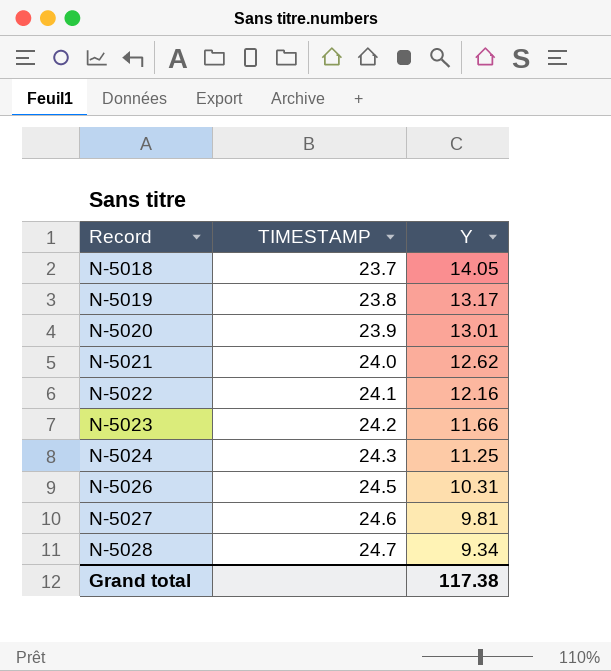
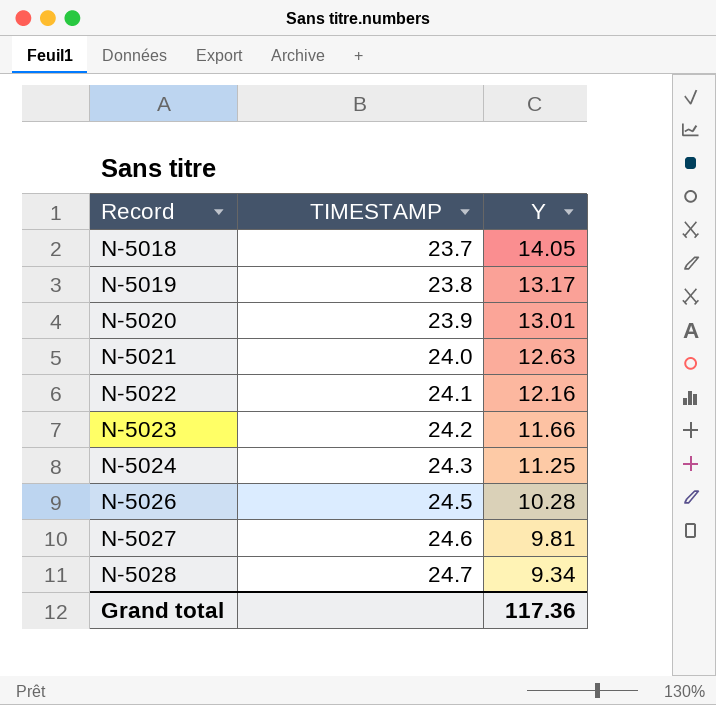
N-5021 | Y: 12.62 -> 12.63
N-5026 | Y: 10.31 -> 10.28
Grand total | Y: 117.38 -> 117.36

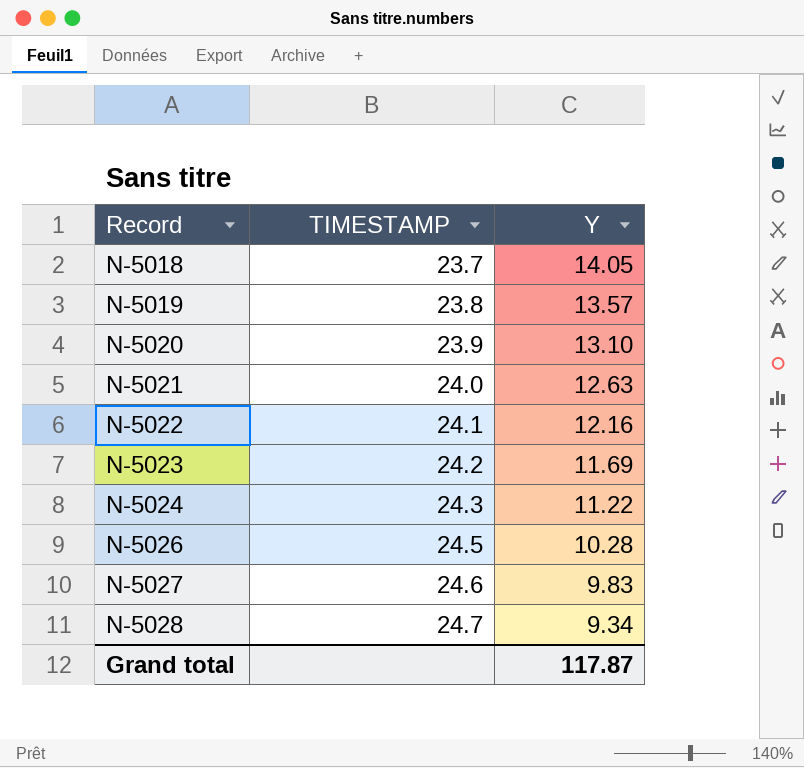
N-5019 | Y: 13.17 -> 13.57
N-5020 | Y: 13.01 -> 13.10
N-5023 | Y: 11.66 -> 11.69
N-5024 | Y: 11.25 -> 11.22
N-5027 | Y: 9.81 -> 9.83
Grand total | Y: 117.36 -> 117.87

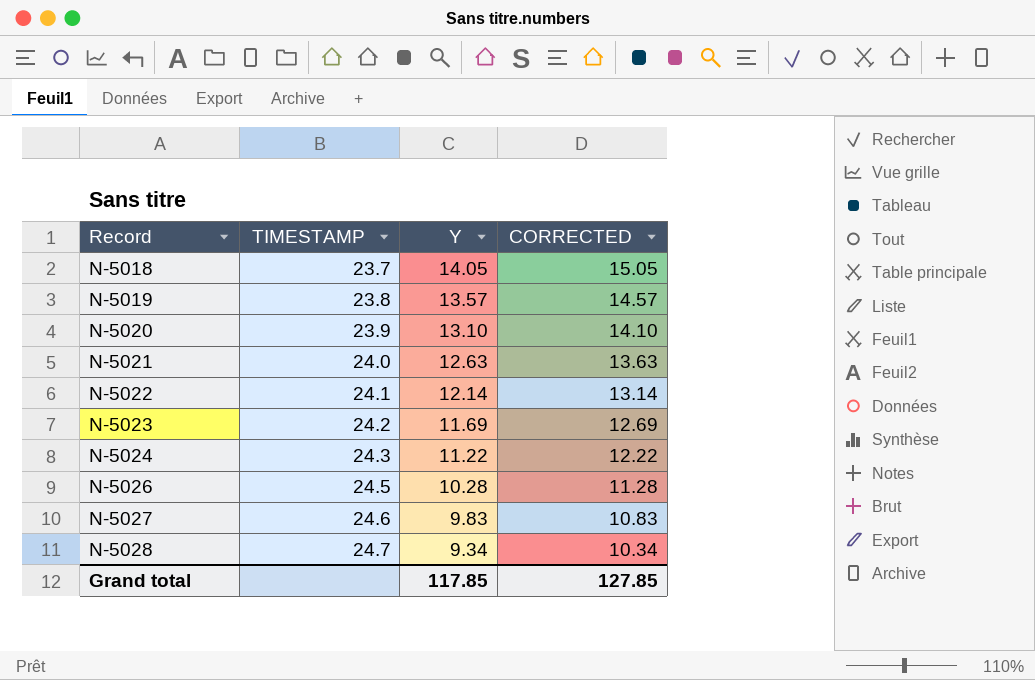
column CORRECTED | formula: none -> [Y] + 1
N-5022 | Y: 12.16 -> 12.14
Grand total | Y: 117.87 -> 117.85

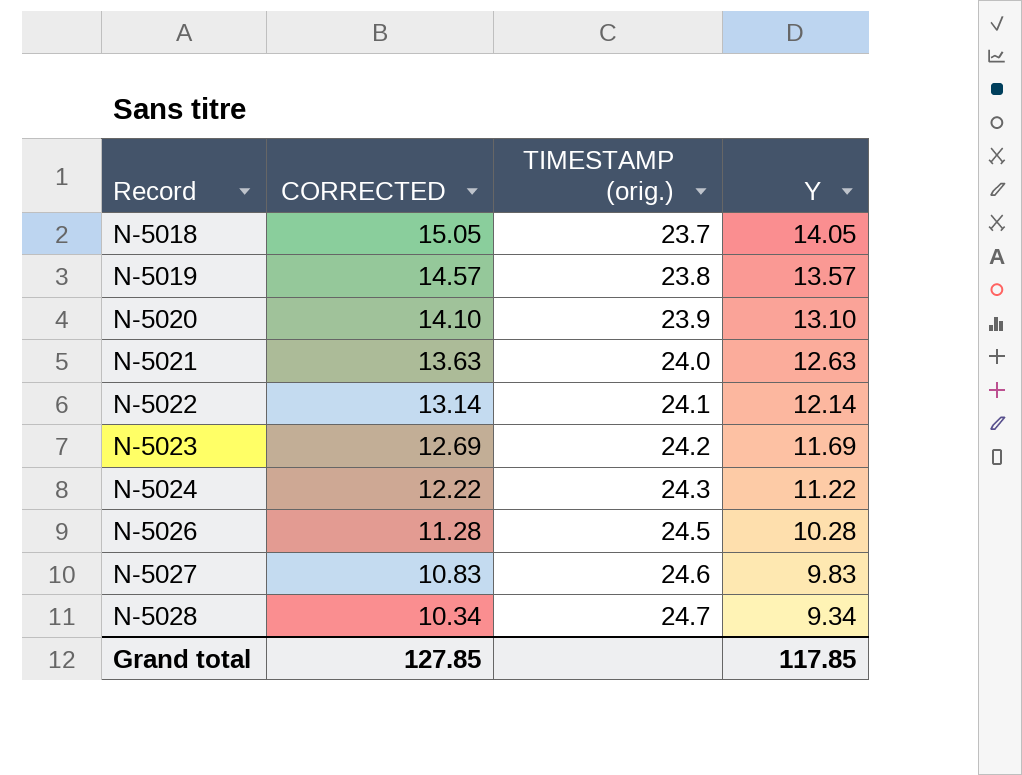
column CORRECTED | position: 4 -> 2
column name: TIMESTAMP -> TIMESTAMP (orig.)

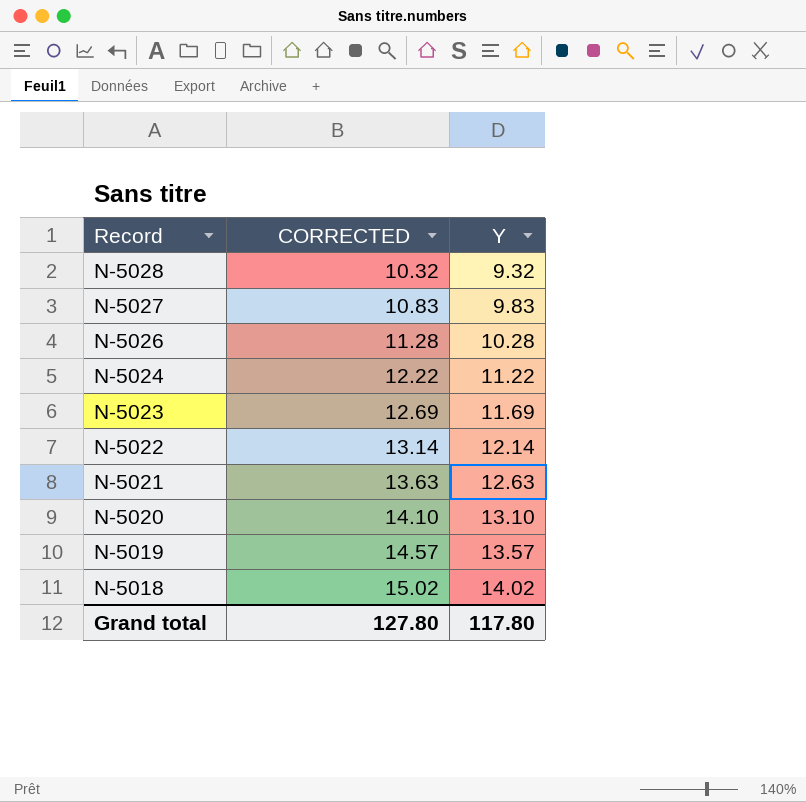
row order: Record ascending -> Record descending
column TIMESTAMP (orig.) | position: 3 -> none
N-5028 | CORRECTED: 10.34 -> 10.32
N-5028 | Y: 9.34 -> 9.32
N-5018 | CORRECTED: 15.05 -> 15.02
N-5018 | Y: 14.05 -> 14.02
Grand total | CORRECTED: 127.85 -> 127.80
Grand total | Y: 117.85 -> 117.80

